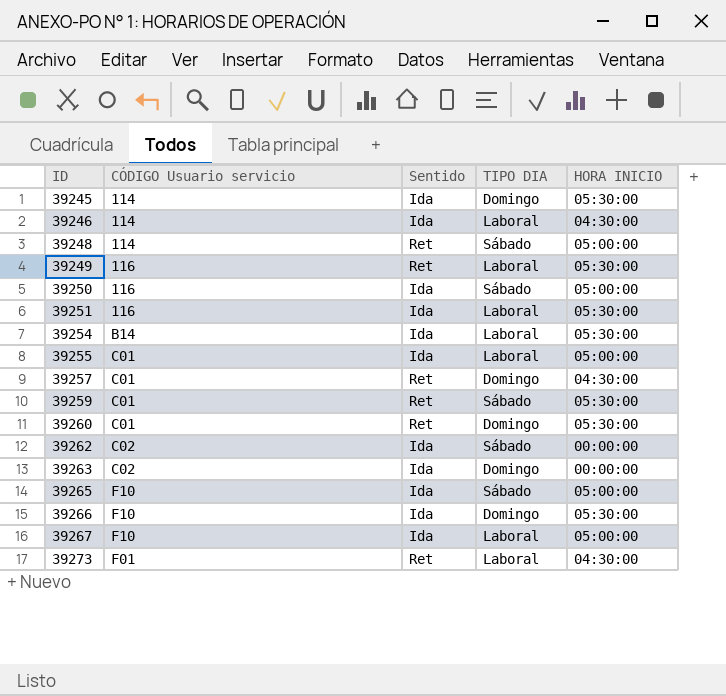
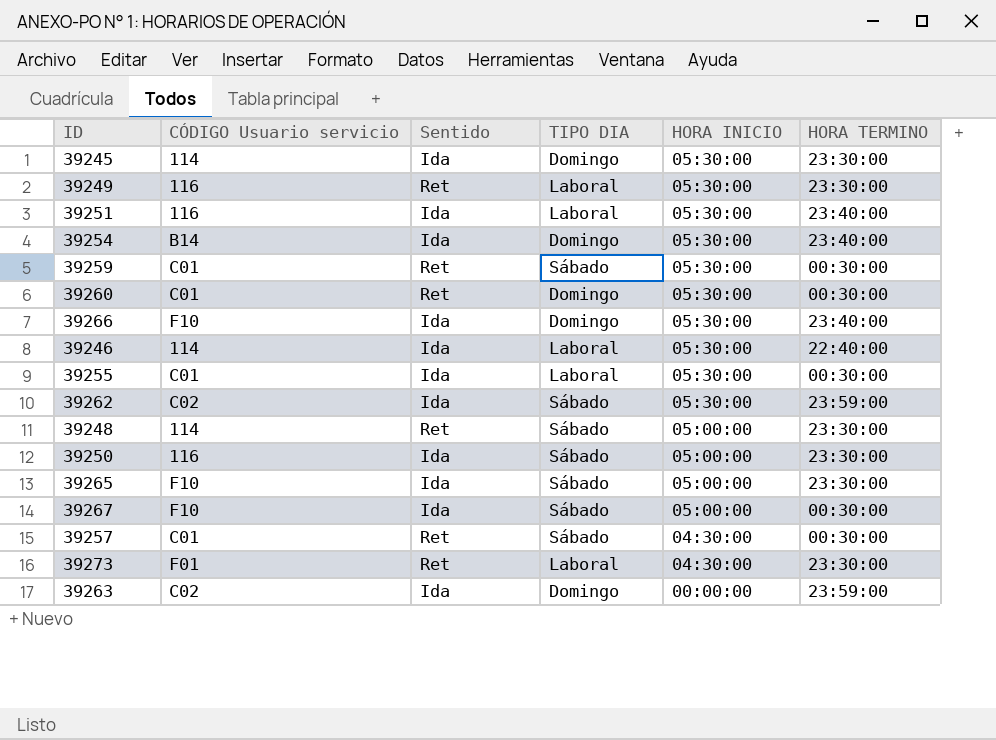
row order: ID ascending -> HORA INICIO descending
column HORA TERMINO | position: none -> 6
39254 | TIPO DIA: Laboral -> Domingo
39246 | HORA INICIO: 04:30:00 -> 05:30:00
39255 | HORA INICIO: 05:00:00 -> 05:30:00
39262 | HORA INICIO: 00:00:00 -> 05:30:00
39267 | TIPO DIA: Laboral -> Sábado
39257 | TIPO DIA: Domingo -> Sábado

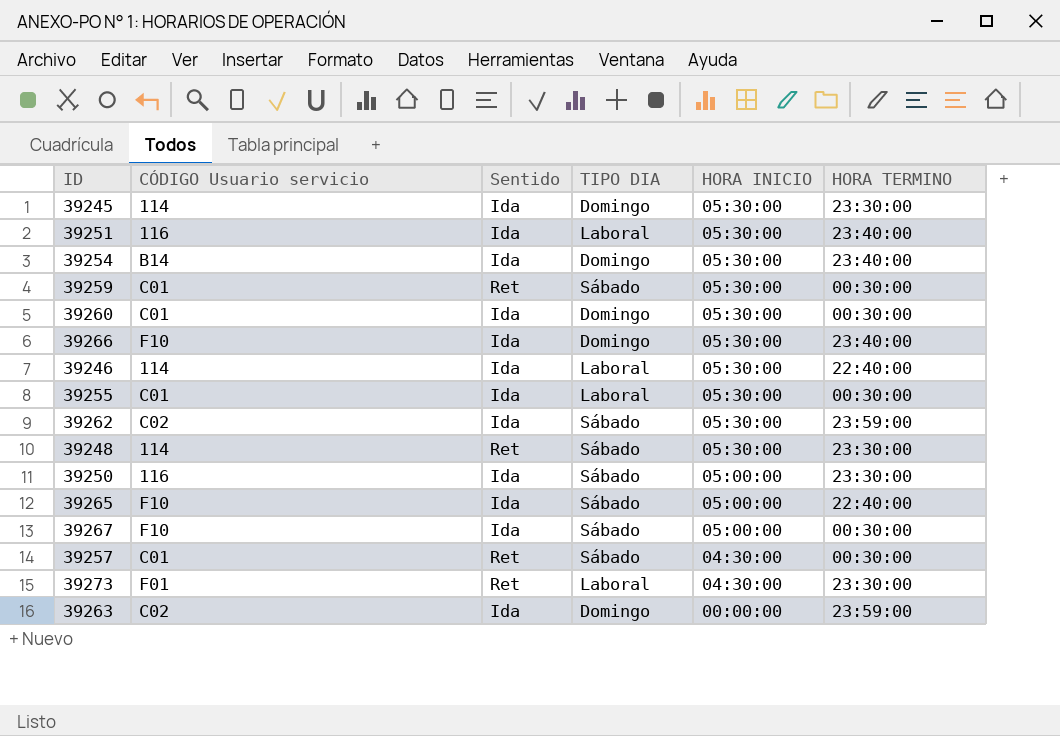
row 39249: 116 | Ret | Laboral | 05:30:00 | 23:30:00 -> none
39260 | Sentido: Ret -> Ida
39248 | HORA INICIO: 05:00:00 -> 05:30:00
39265 | HORA TERMINO: 23:30:00 -> 22:40:00

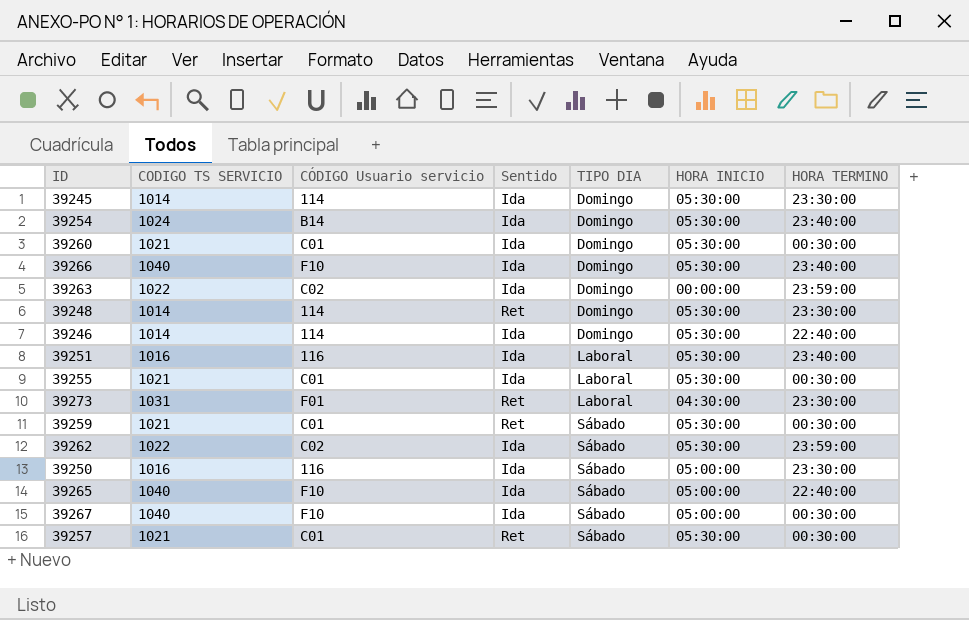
row order: HORA INICIO descending -> TIPO DIA ascending
column CODIGO TS SERVICIO | position: none -> 2
39248 | TIPO DIA: Sábado -> Domingo
39246 | TIPO DIA: Laboral -> Domingo
39257 | HORA INICIO: 04:30:00 -> 05:30:00

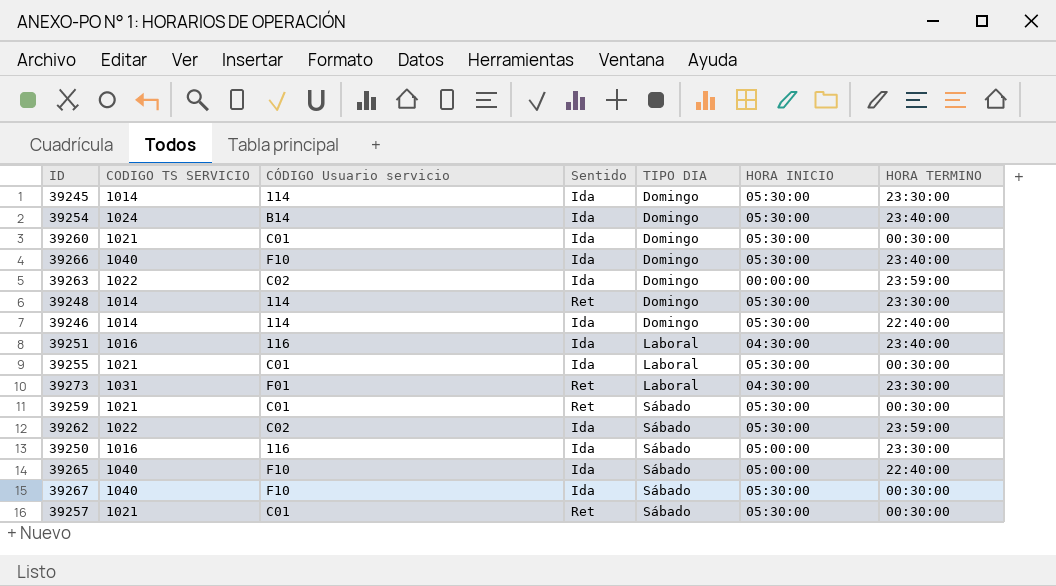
39251 | HORA INICIO: 05:30:00 -> 04:30:00
39267 | HORA INICIO: 05:00:00 -> 05:30:00

